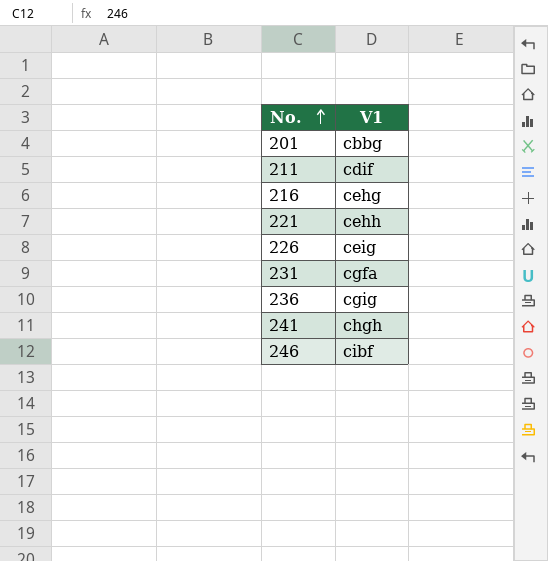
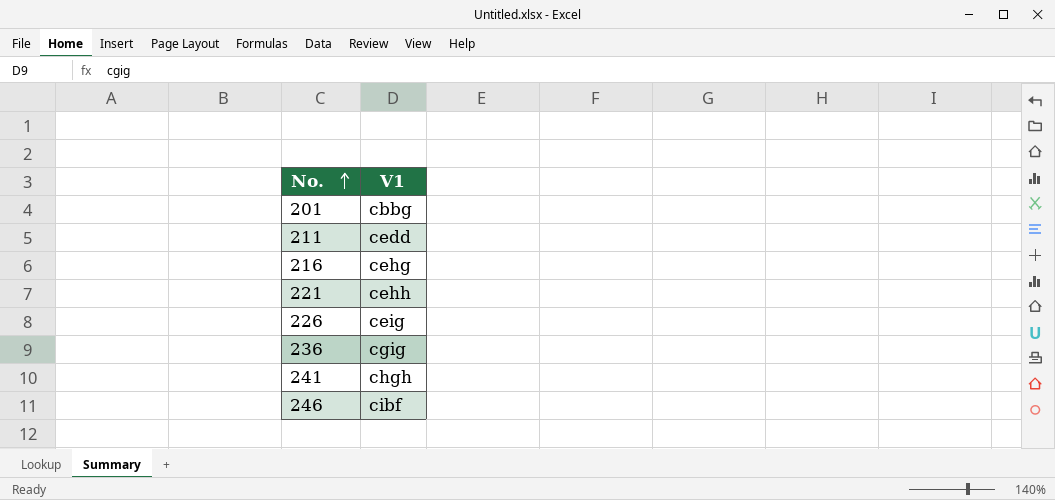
row 231: cgfa -> none
211 | V1: cdif -> cedd

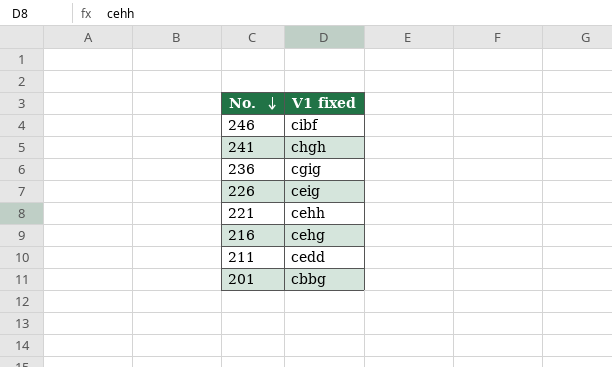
row order: No. ascending -> No. descending
column name: V1 -> V1 fixed

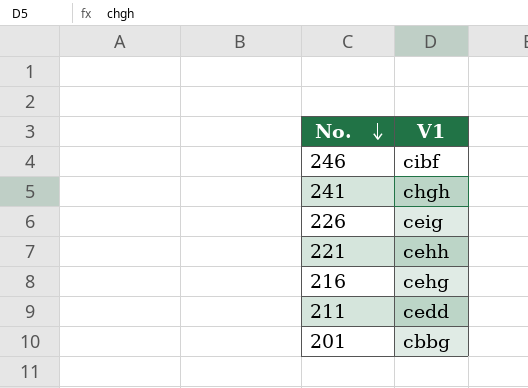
column name: V1 fixed -> V1
row 236: cgig -> none

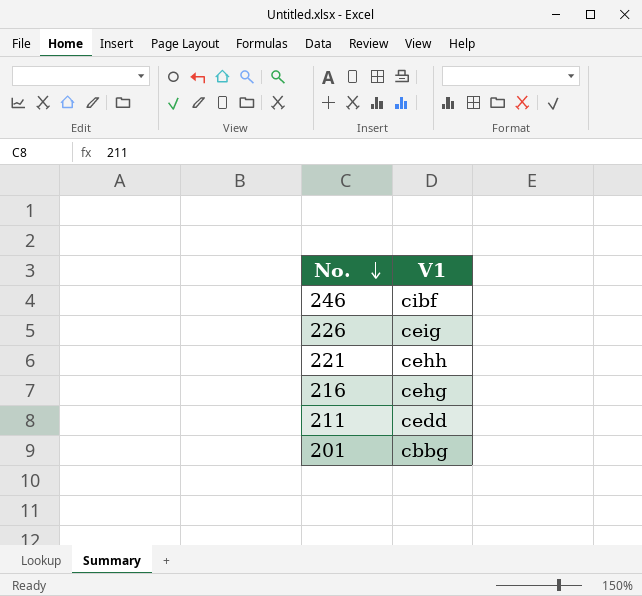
row 241: chgh -> none

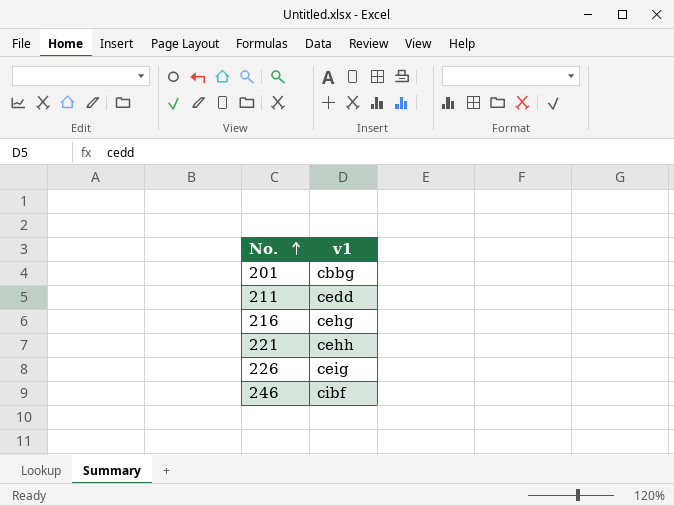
row order: No. descending -> No. ascending
column name: V1 -> v1

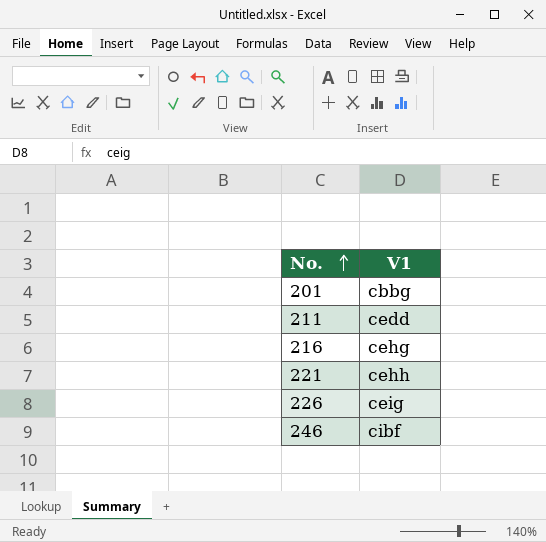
column name: v1 -> V1

